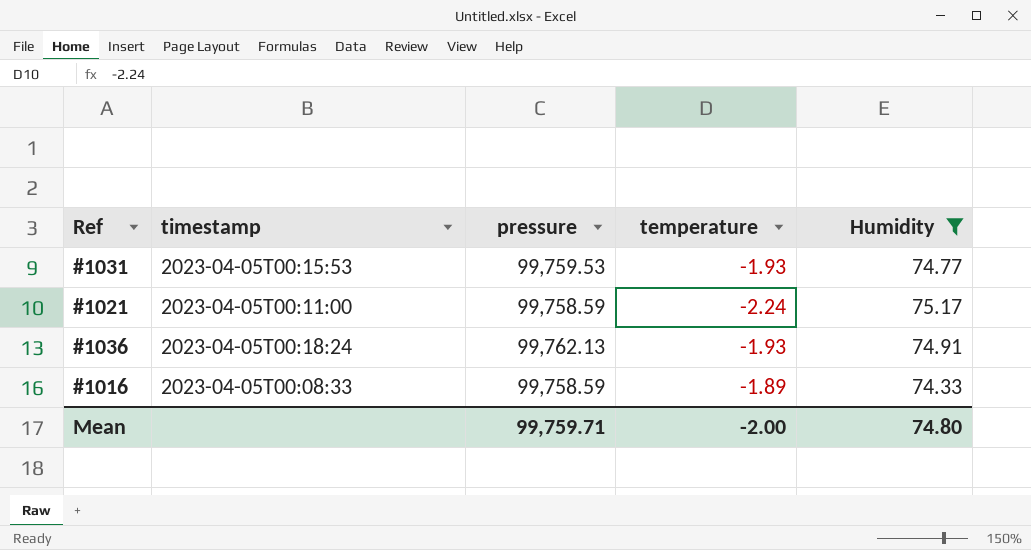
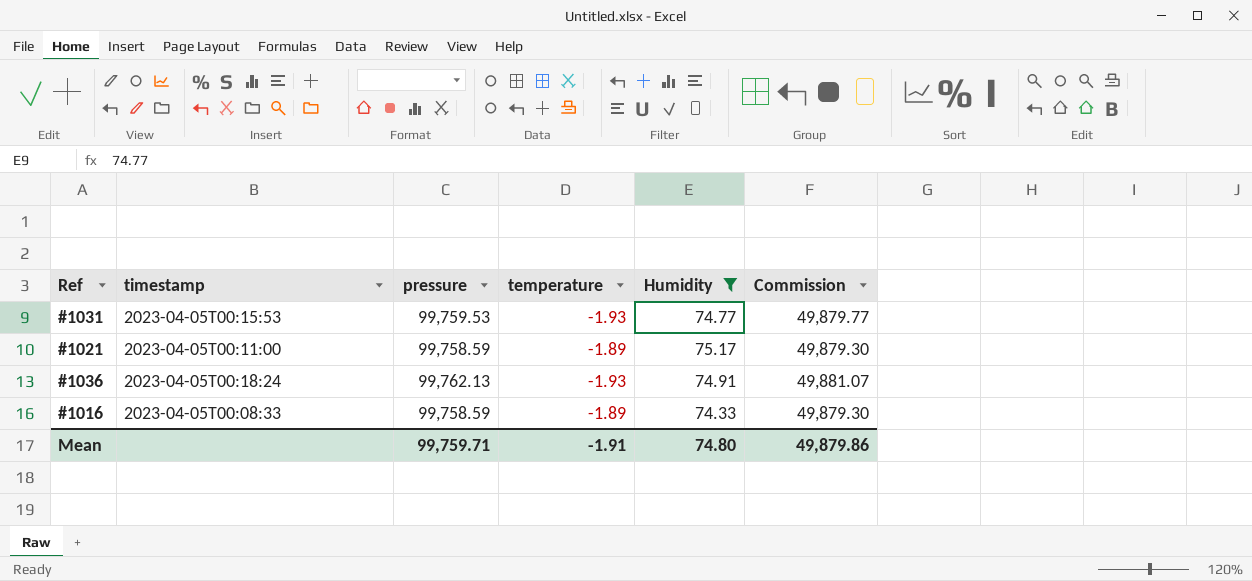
column Commission | formula: none -> [pressure] * 0.5
#1021 | temperature: -2.24 -> -1.89
Mean | temperature: -2.00 -> -1.91

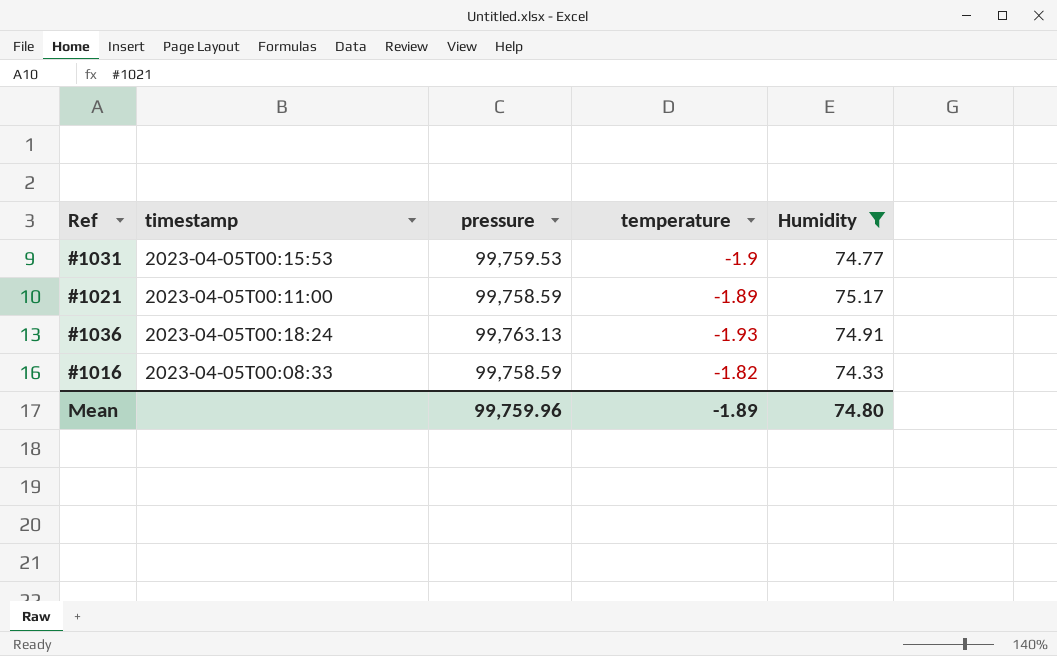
column Commission | formula: [pressure] * 0.5 -> none
#1031 | temperature: -1.93 -> -1.9
#1036 | pressure: 99,762.13 -> 99,763.13
#1016 | temperature: -1.89 -> -1.82
Mean | pressure: 99,759.71 -> 99,759.96
Mean | temperature: -1.91 -> -1.89

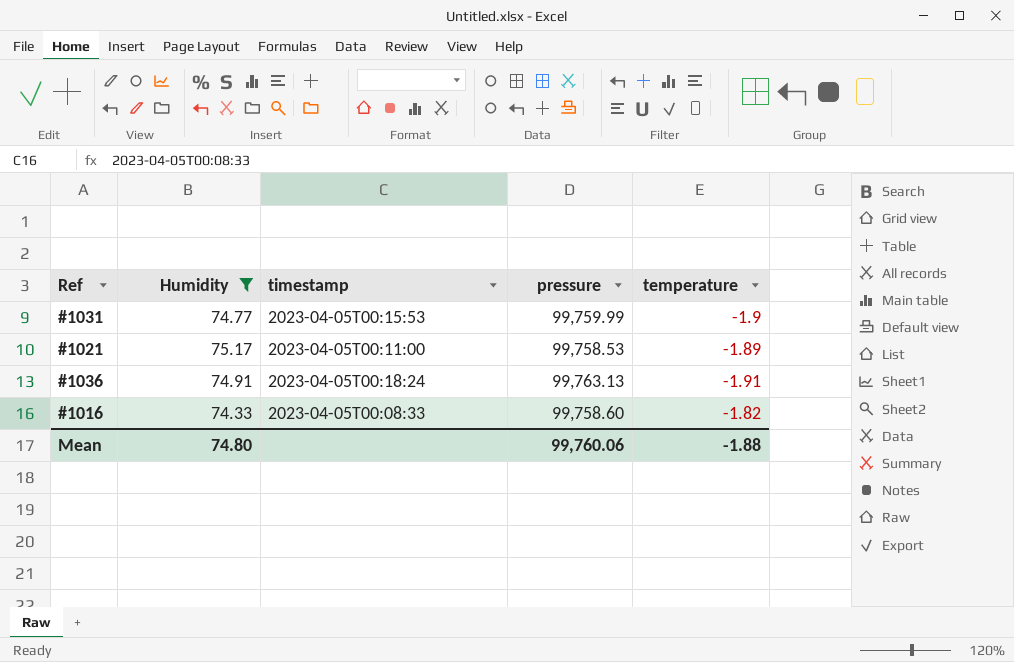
column Humidity | position: 5 -> 2
#1031 | pressure: 99,759.53 -> 99,759.99
#1021 | pressure: 99,758.59 -> 99,758.53
#1036 | temperature: -1.93 -> -1.91
#1016 | pressure: 99,758.59 -> 99,758.60
Mean | pressure: 99,759.96 -> 99,760.06
Mean | temperature: -1.89 -> -1.88

